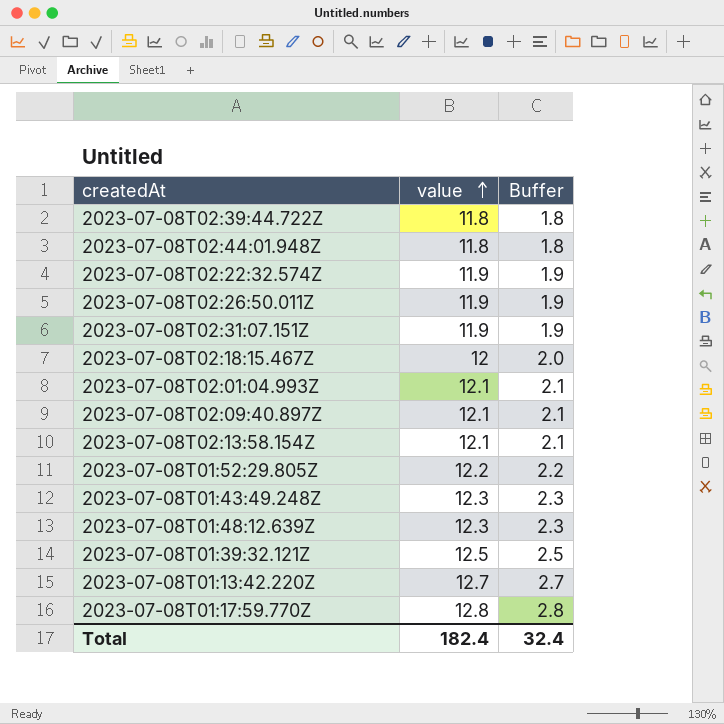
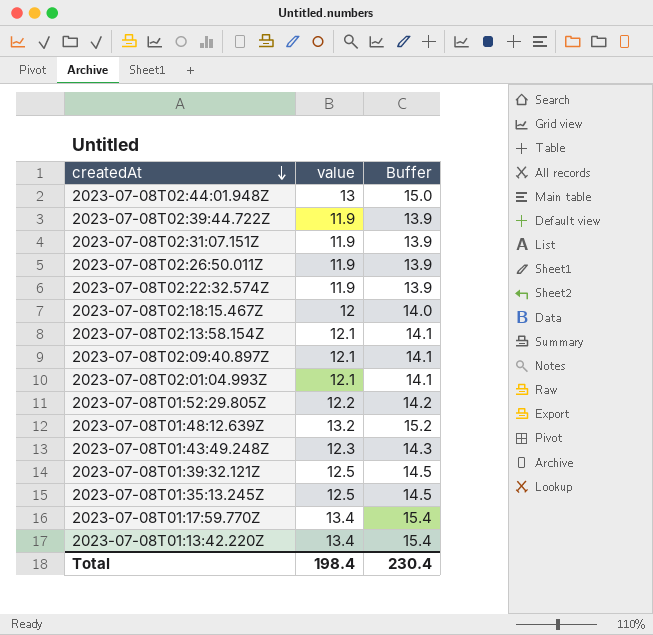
row order: value ascending -> createdAt descending
column Buffer | formula: [value] - 10 -> [value] + 2
2023-07-08T02:44:01.948Z | value: 11.8 -> 13
2023-07-08T02:39:44.722Z | value: 11.8 -> 11.9
2023-07-08T01:48:12.639Z | value: 12.3 -> 13.2
row 2023-07-08T01:35:13.245Z: none -> 12.5 | 14.5
2023-07-08T01:17:59.770Z | value: 12.8 -> 13.4
2023-07-08T01:13:42.220Z | value: 12.7 -> 13.4
Total | value: 182.4 -> 198.4
Total | Buffer: 32.4 -> 230.4

